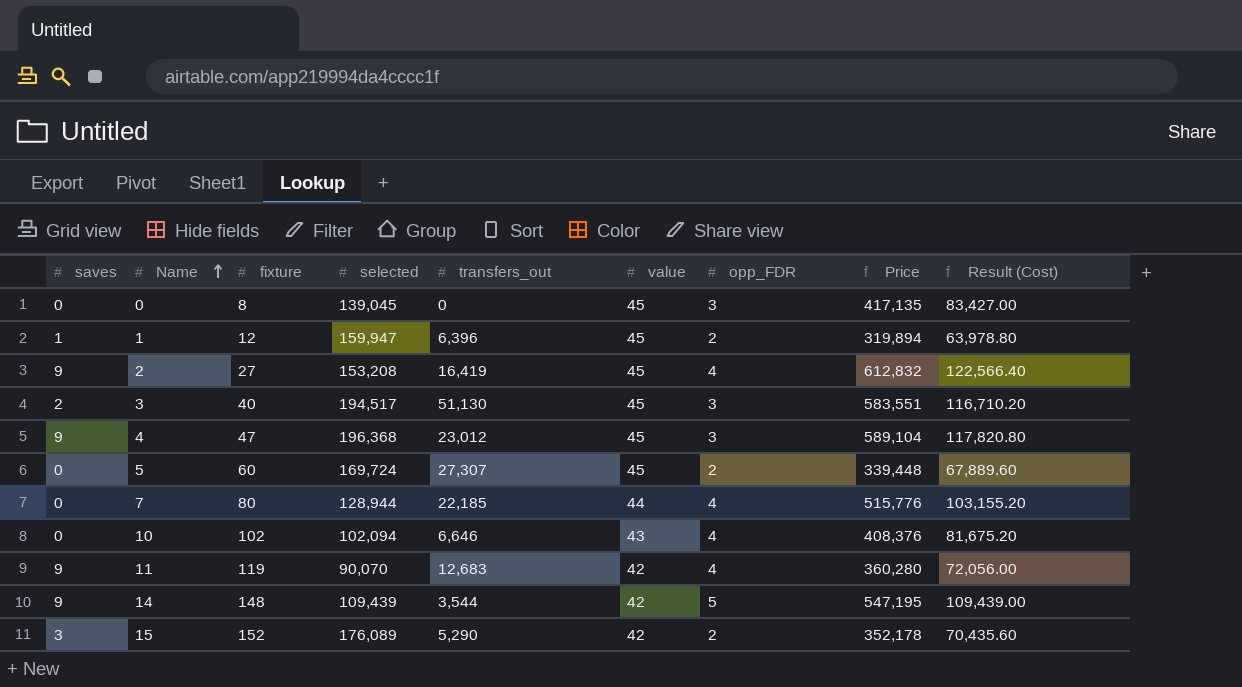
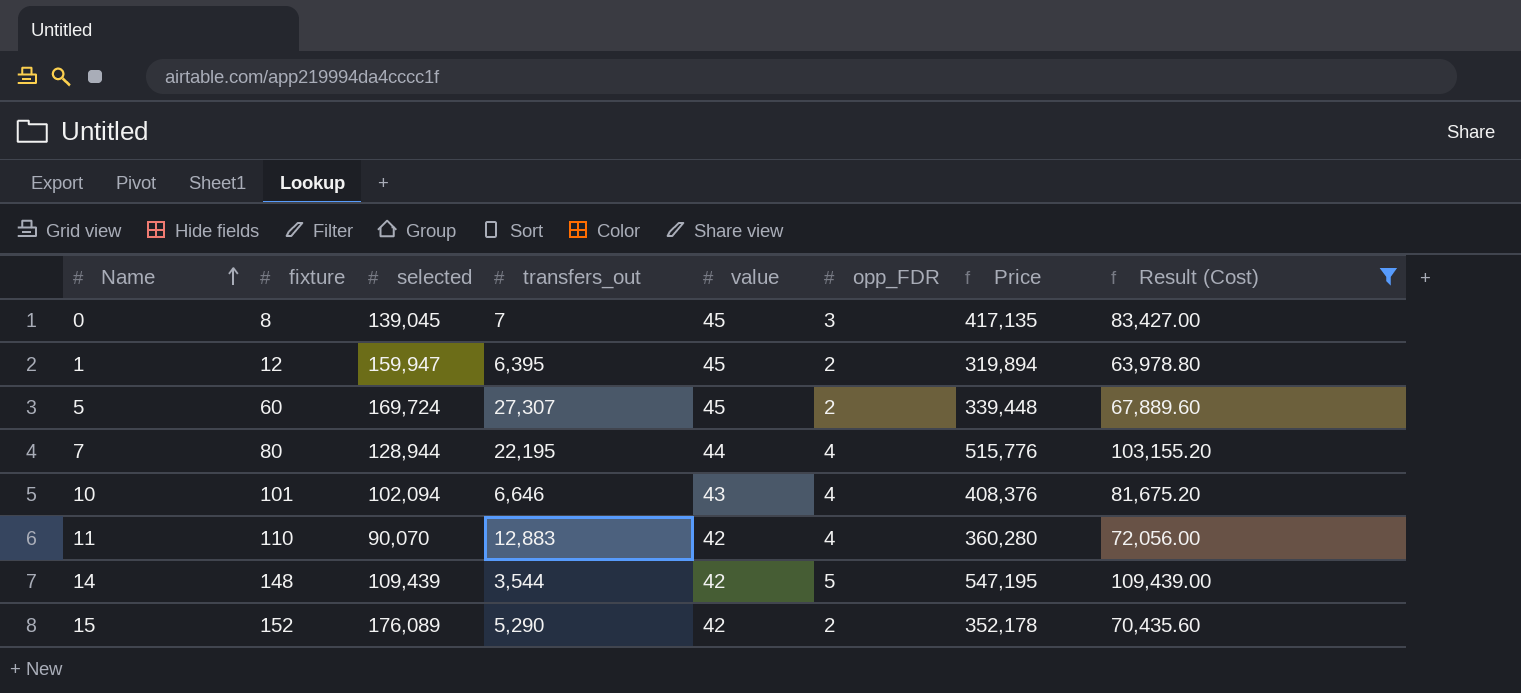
filter: none -> Result (Cost) <= 109,439.00
column saves | position: 1 -> none
0 | transfers_out: 0 -> 7
1 | transfers_out: 6,396 -> 6,395
7 | transfers_out: 22,185 -> 22,195
10 | fixture: 102 -> 101
11 | fixture: 119 -> 110
11 | transfers_out: 12,683 -> 12,883

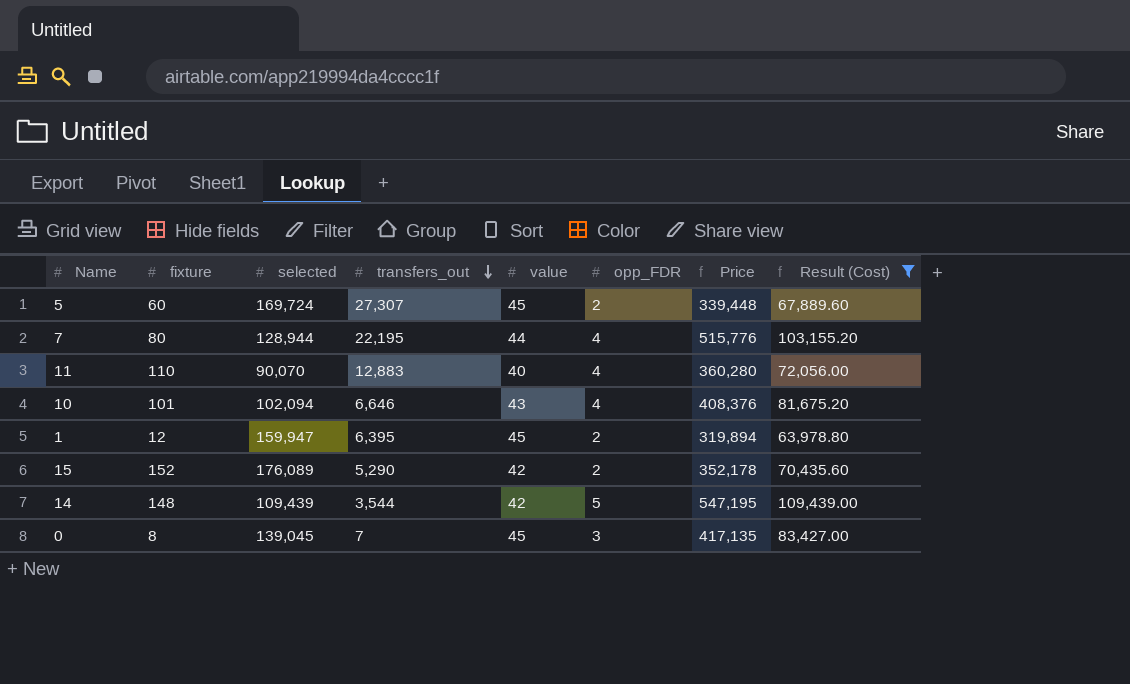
row order: Name ascending -> transfers_out descending
11 | value: 42 -> 40

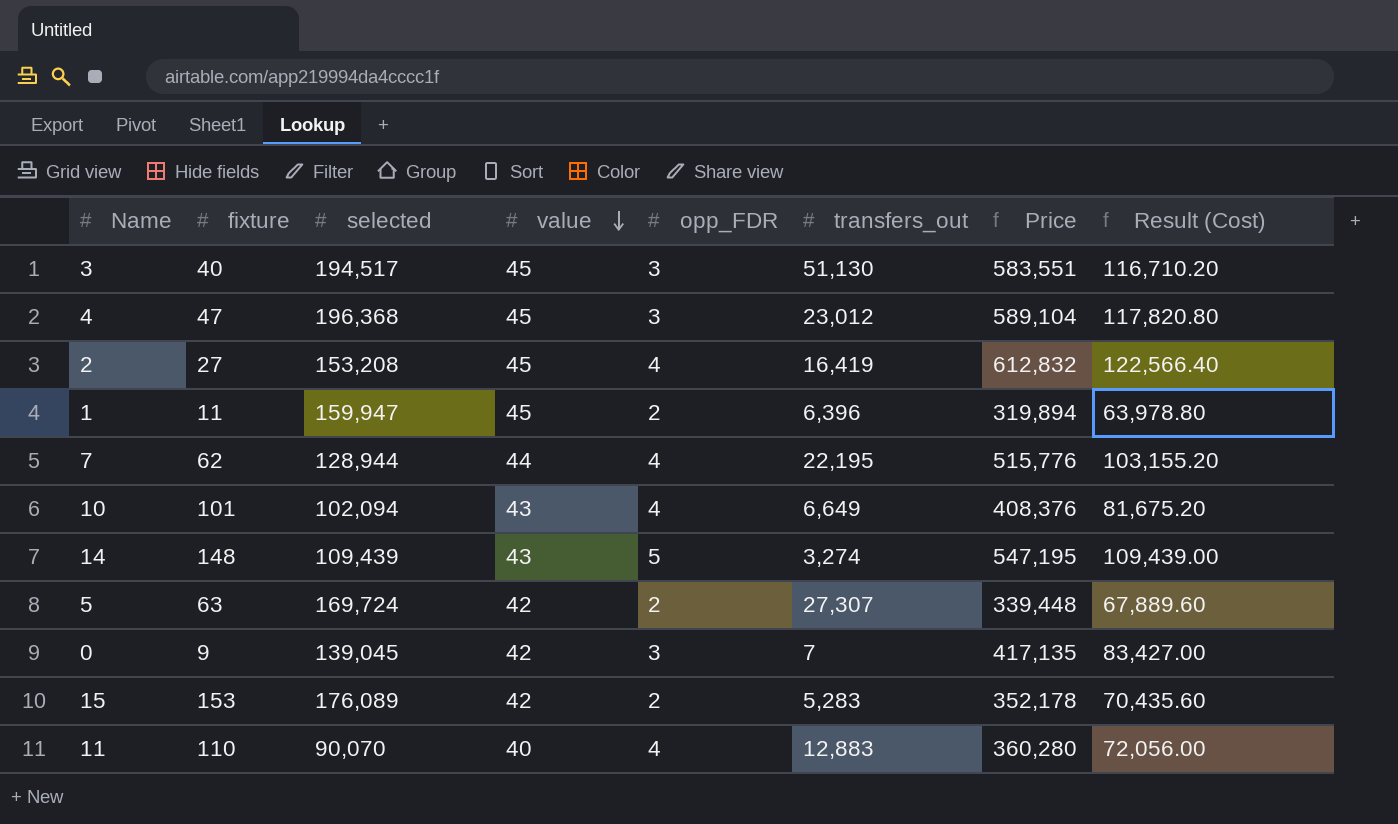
filter: Result (Cost) <= 109,439.00 -> none
row order: transfers_out descending -> value descending
column transfers_out | position: 4 -> 6
1 | fixture: 12 -> 11
1 | transfers_out: 6,395 -> 6,396
7 | fixture: 80 -> 62
10 | transfers_out: 6,646 -> 6,649
14 | value: 42 -> 43
14 | transfers_out: 3,544 -> 3,274
5 | fixture: 60 -> 63
5 | value: 45 -> 42
0 | fixture: 8 -> 9
0 | value: 45 -> 42
15 | fixture: 152 -> 153
15 | transfers_out: 5,290 -> 5,283

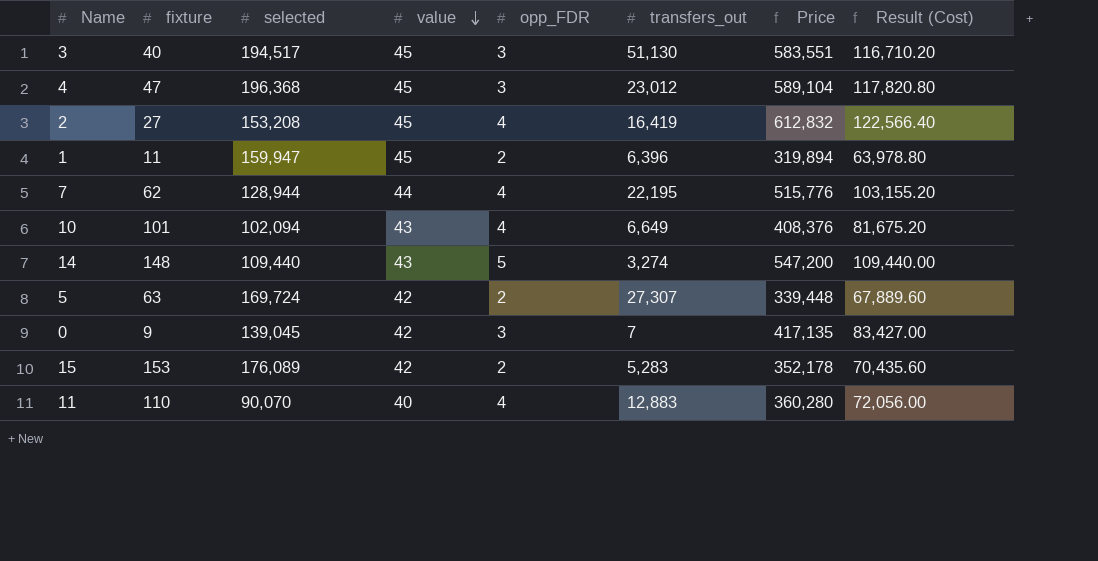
14 | selected: 109,439 -> 109,440
14 | Price: 547,195 -> 547,200
14 | Result (Cost): 109,439.00 -> 109,440.00

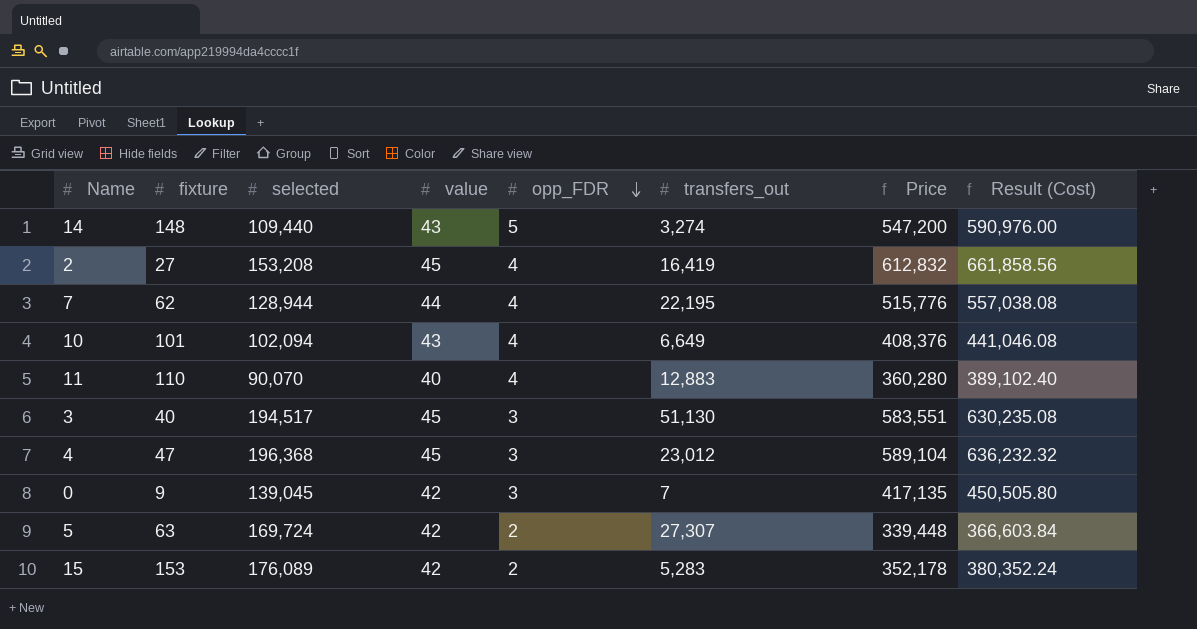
row order: value descending -> opp_FDR descending
column Result (Cost) | formula: [Price] * 0.2 -> [Price] * 1.08
row 1: 11 | 159,947 | 45 | 2 | 6,396 | 319,894 | 63,978.80 -> none

